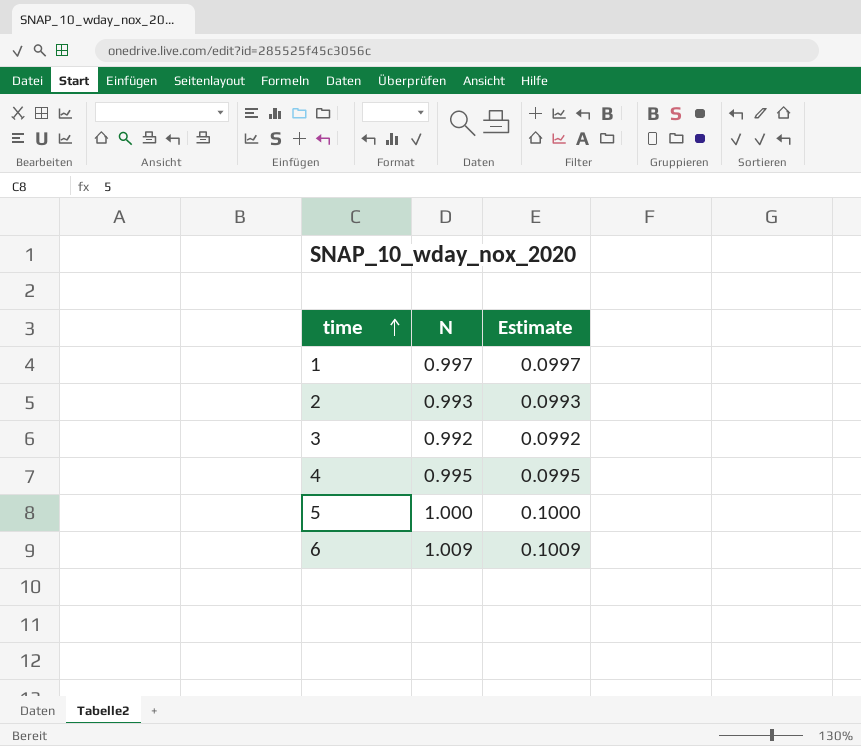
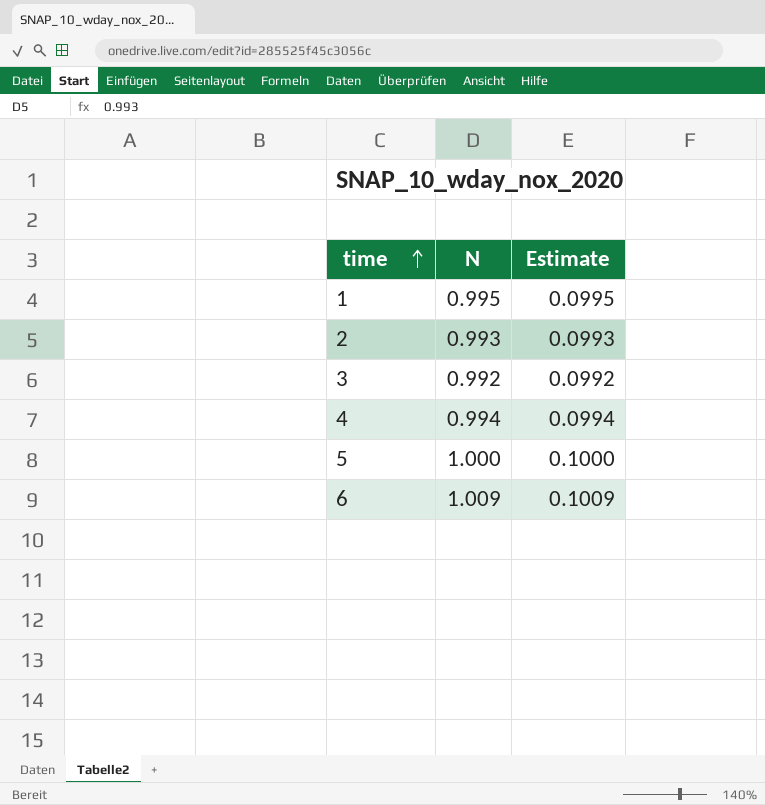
1 | N: 0.997 -> 0.995
1 | Estimate: 0.0997 -> 0.0995
4 | N: 0.995 -> 0.994
4 | Estimate: 0.0995 -> 0.0994

